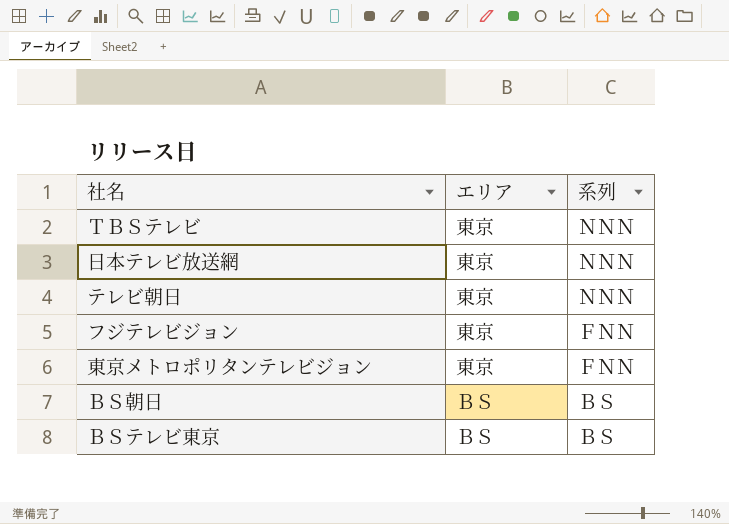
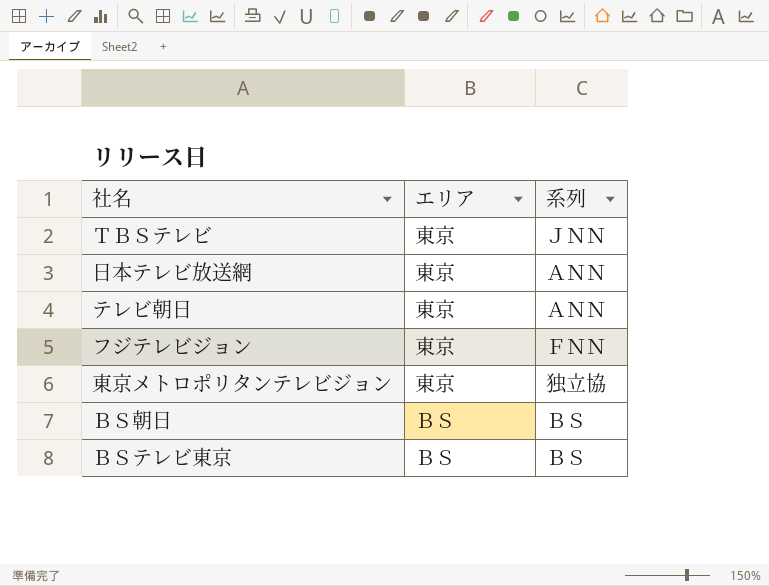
ＴＢＳテレビ | 系列: ＮＮＮ -> ＪＮＮ
日本テレビ放送網 | 系列: ＮＮＮ -> ＡＮＮ
テレビ朝日 | 系列: ＮＮＮ -> ＡＮＮ
東京メトロポリタンテレビジョン | 系列: ＦＮＮ -> 独立協

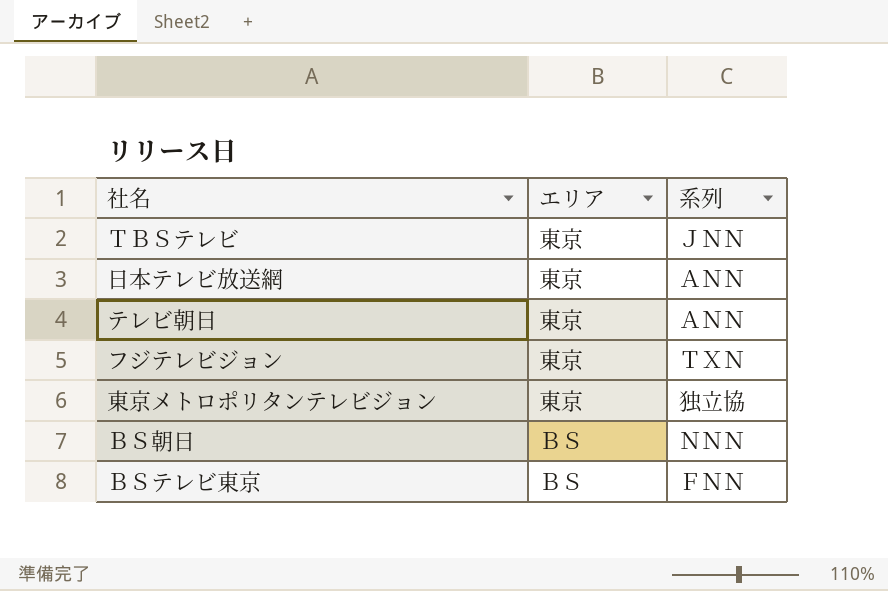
フジテレビジョン | 系列: ＦＮＮ -> ＴＸＮ
ＢＳ朝日 | 系列: ＢＳ -> ＮＮＮ
ＢＳテレビ東京 | 系列: ＢＳ -> ＦＮＮ

